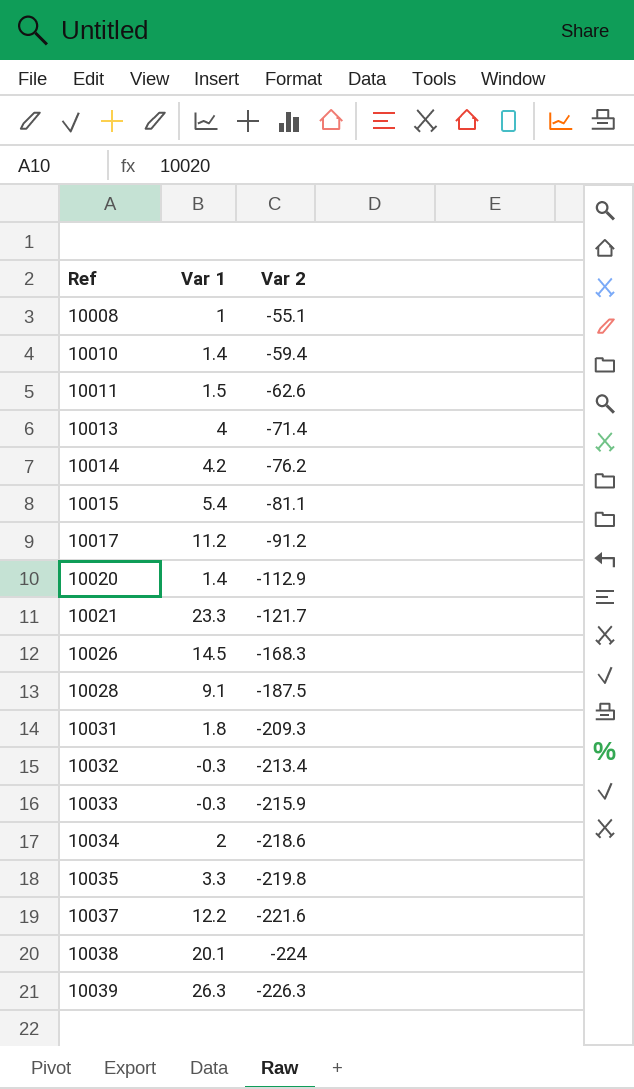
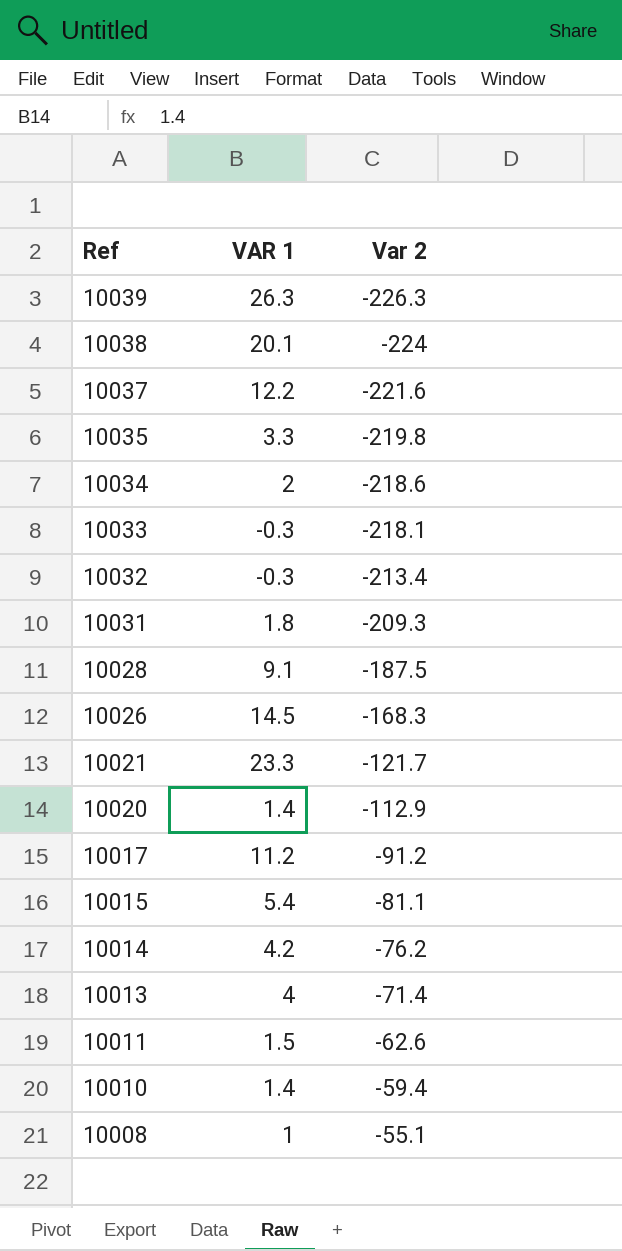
row order: Ref ascending -> Ref descending
column name: Var 1 -> VAR 1
10033 | Var 2: -215.9 -> -218.1

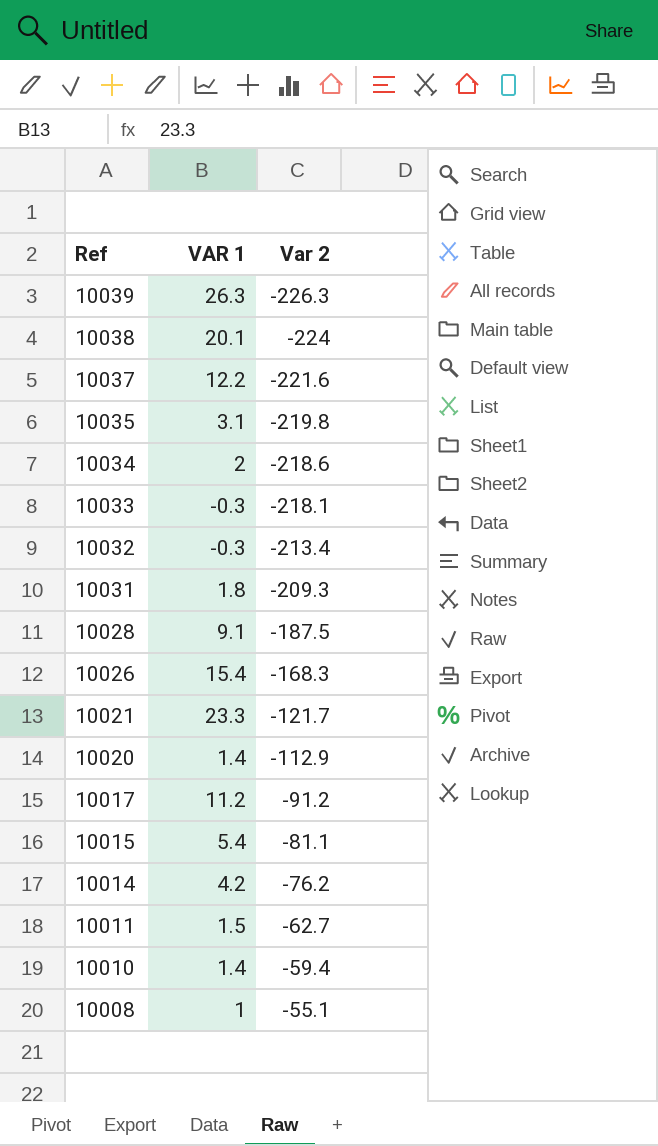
row 10013: 4 | -71.4 -> none
10035 | VAR 1: 3.3 -> 3.1
10026 | VAR 1: 14.5 -> 15.4
10011 | Var 2: -62.6 -> -62.7

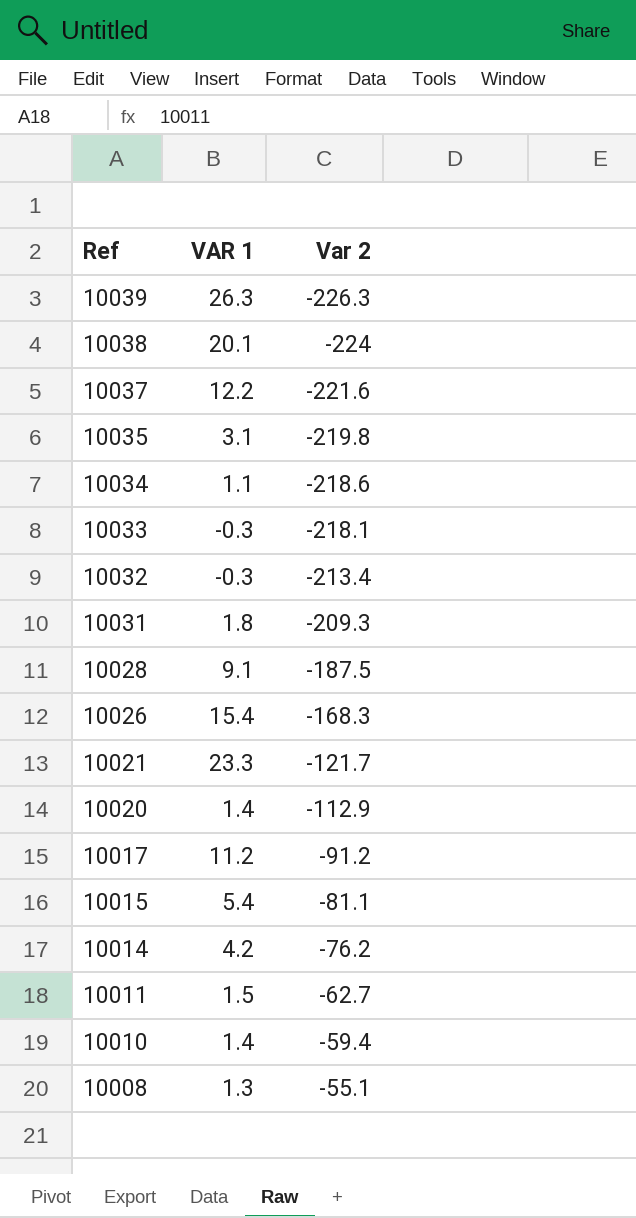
10034 | VAR 1: 2 -> 1.1
10008 | VAR 1: 1 -> 1.3

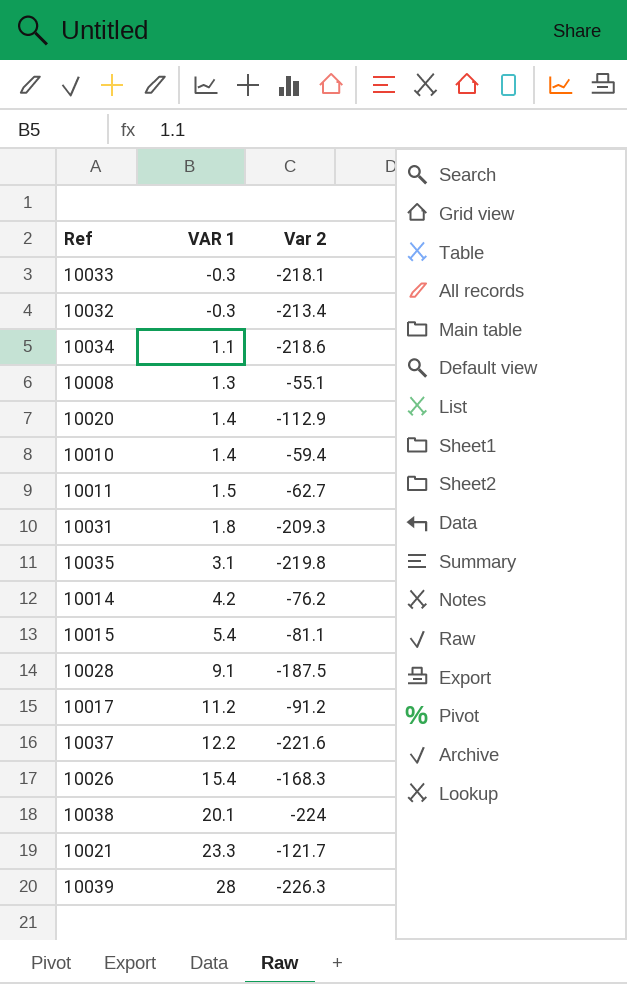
row order: Ref descending -> VAR 1 ascending
10039 | VAR 1: 26.3 -> 28

